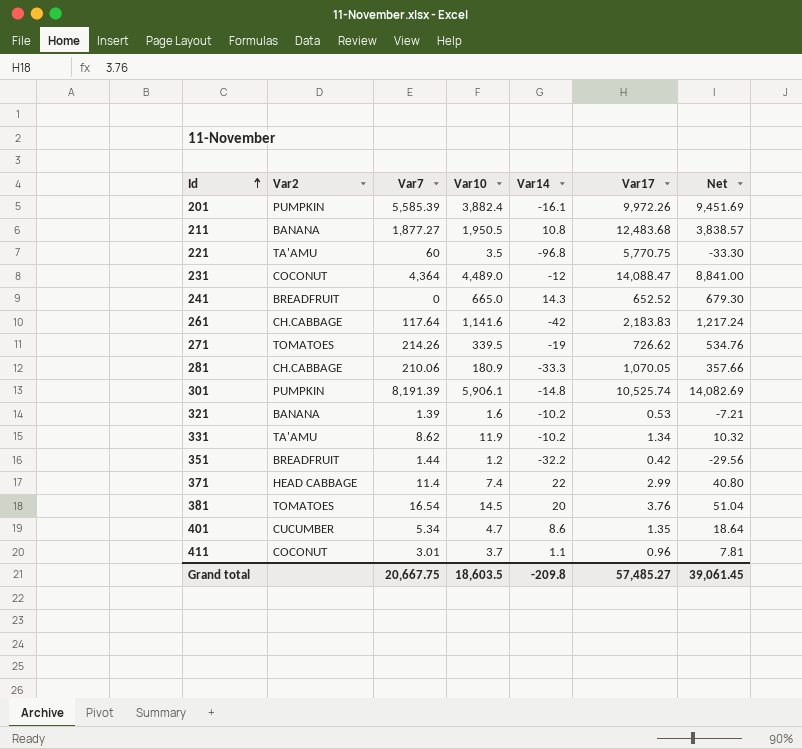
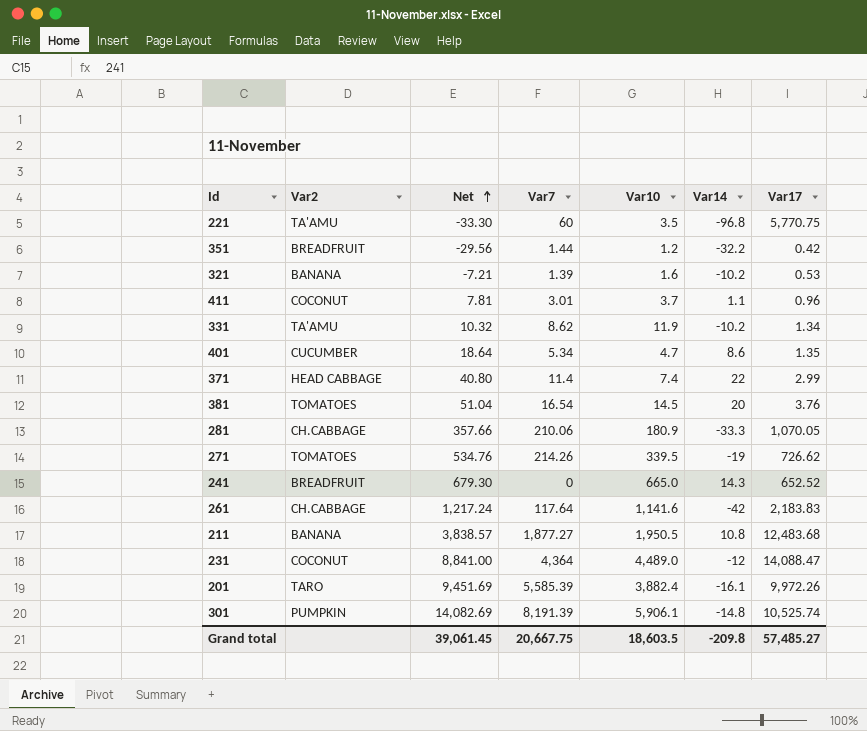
row order: Id ascending -> Net ascending
column Net | position: 7 -> 3
201 | Var2: PUMPKIN -> TARO

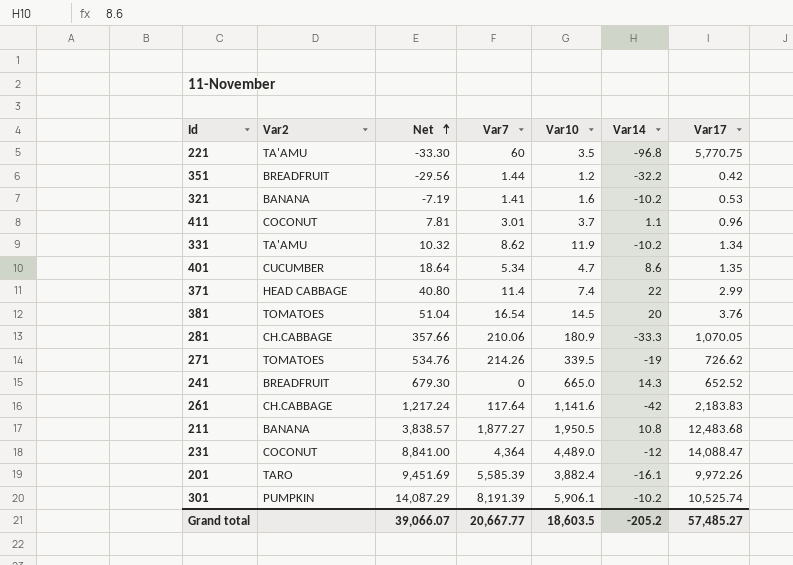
321 | Net: -7.21 -> -7.19
321 | Var7: 1.39 -> 1.41
301 | Net: 14,082.69 -> 14,087.29
301 | Var14: -14.8 -> -10.2
Grand total | Net: 39,061.45 -> 39,066.07
Grand total | Var7: 20,667.75 -> 20,667.77
Grand total | Var14: -209.8 -> -205.2

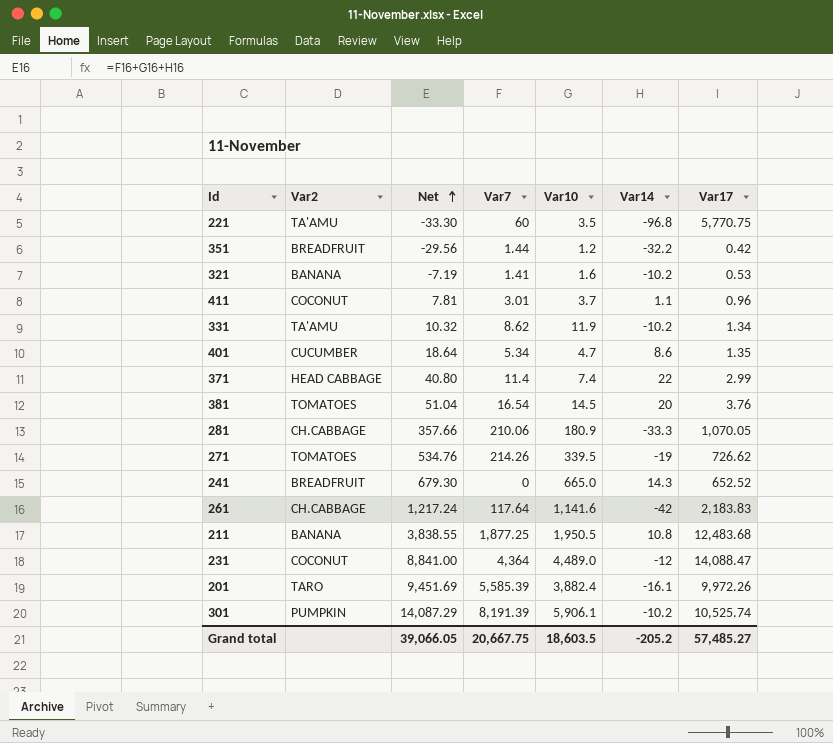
211 | Net: 3,838.57 -> 3,838.55
211 | Var7: 1,877.27 -> 1,877.25
Grand total | Net: 39,066.07 -> 39,066.05
Grand total | Var7: 20,667.77 -> 20,667.75

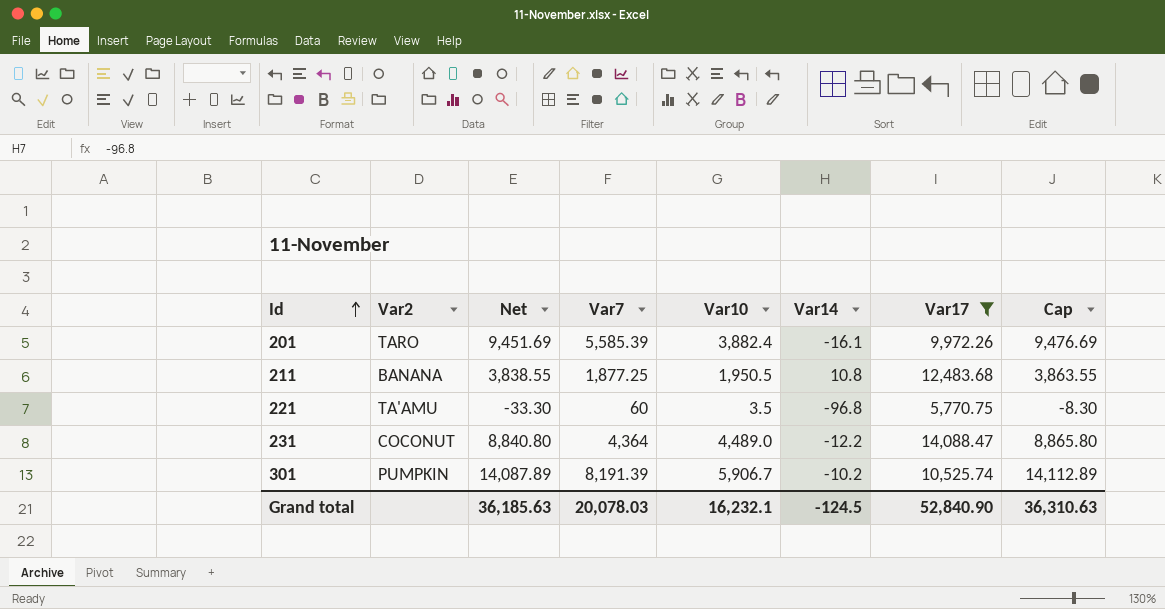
filter: none -> Var17 >= 5,770.75
row order: Net ascending -> Id ascending
column Cap | formula: none -> [Net] + 25
231 | Net: 8,841.00 -> 8,840.80
231 | Var14: -12 -> -12.2
301 | Net: 14,087.29 -> 14,087.89
301 | Var10: 5,906.1 -> 5,906.7
Grand total | Net: 39,066.05 -> 36,185.63
Grand total | Var7: 20,667.75 -> 20,078.03
Grand total | Var10: 18,603.5 -> 16,232.1
Grand total | Var14: -205.2 -> -124.5
Grand total | Var17: 57,485.27 -> 52,840.90

